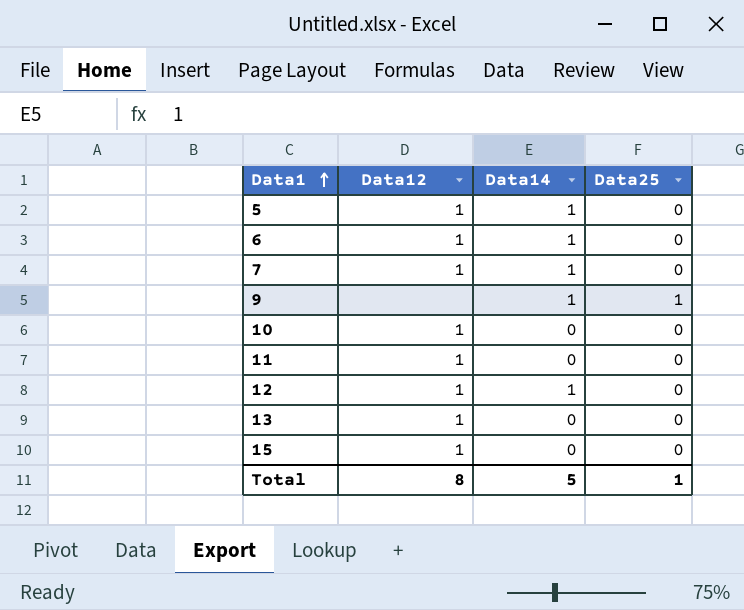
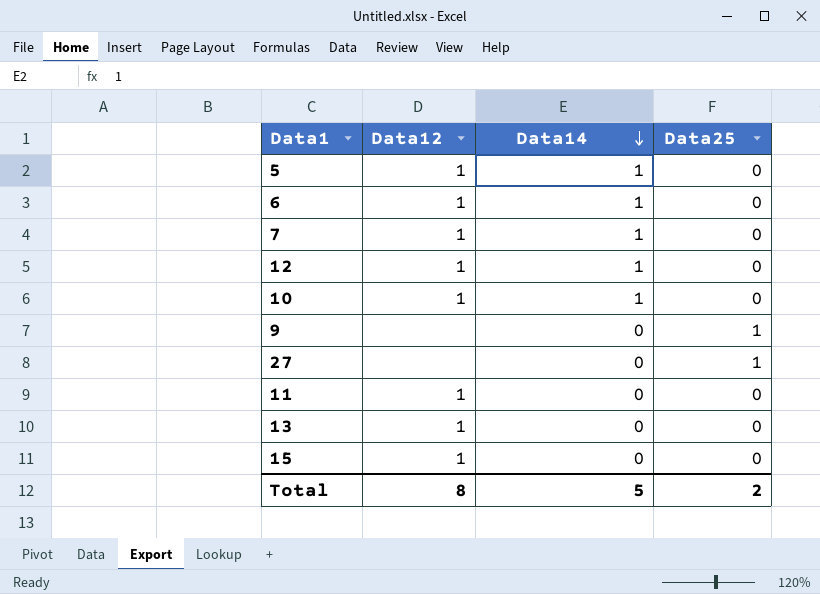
row order: Data1 ascending -> Data14 descending
10 | Data14: 0 -> 1
9 | Data14: 1 -> 0
row 27: none -> none | 0 | 1
Total | Data25: 1 -> 2

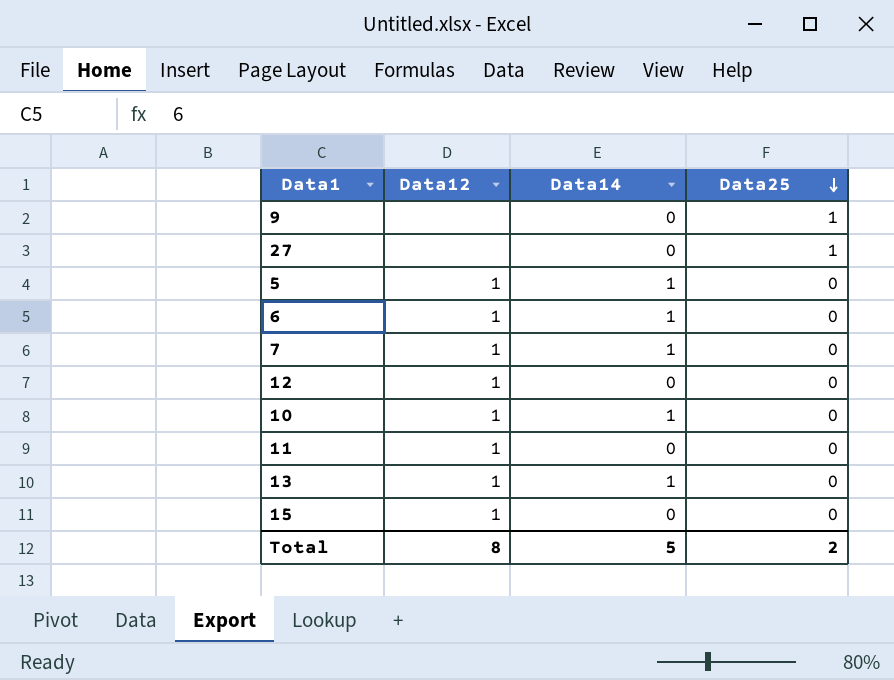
row order: Data14 descending -> Data25 descending
12 | Data14: 1 -> 0
13 | Data14: 0 -> 1

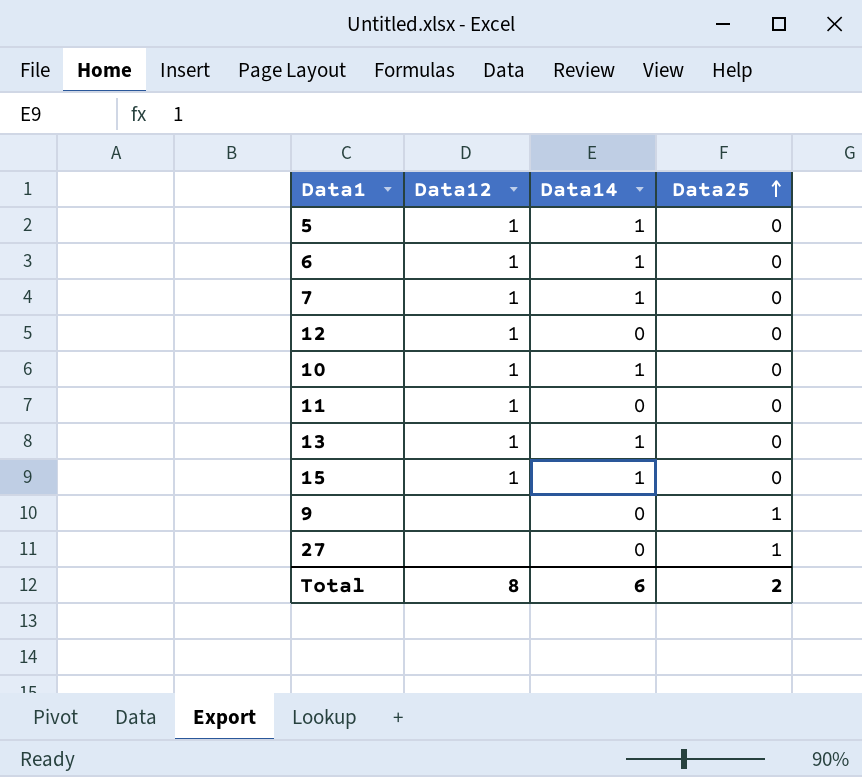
row order: Data25 descending -> Data25 ascending
15 | Data14: 0 -> 1
Total | Data14: 5 -> 6

